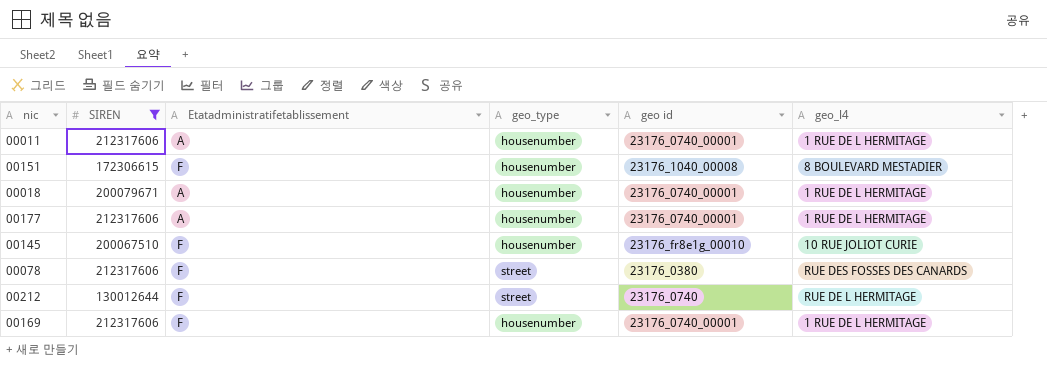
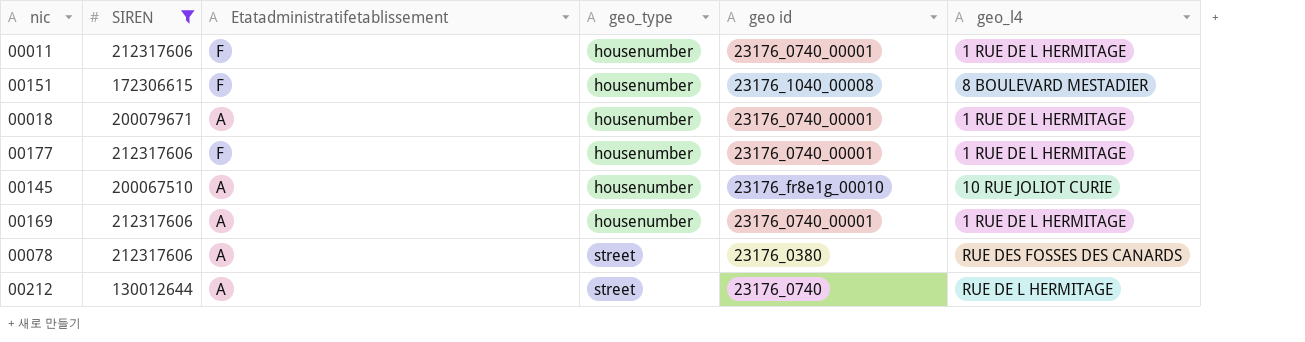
row order: none -> geo_type ascending
00011 | Etatadministratifetablissement: A -> F
00177 | Etatadministratifetablissement: A -> F
00145 | Etatadministratifetablissement: F -> A
00169 | Etatadministratifetablissement: F -> A
00078 | Etatadministratifetablissement: F -> A
00212 | Etatadministratifetablissement: F -> A

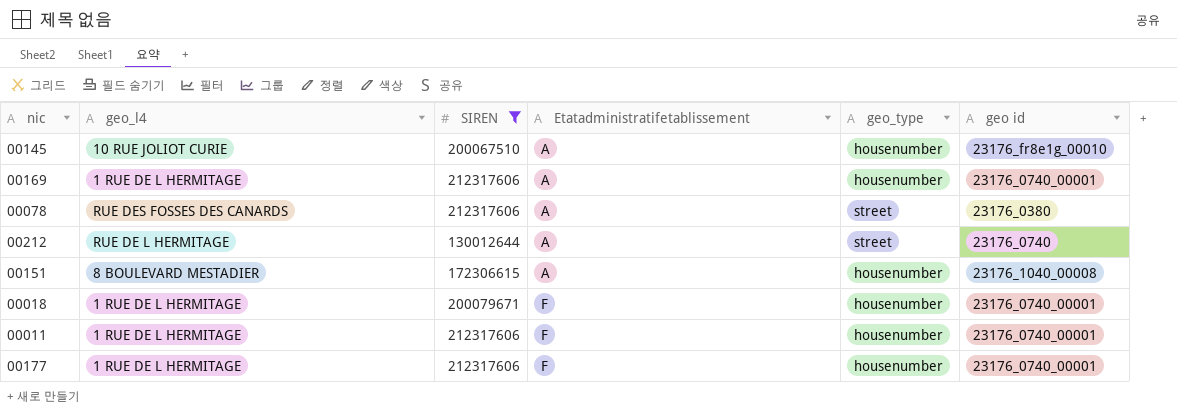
row order: geo_type ascending -> Etatadministratifetablissement ascending
column geo_l4 | position: 6 -> 2
00151 | Etatadministratifetablissement: F -> A
00018 | Etatadministratifetablissement: A -> F

